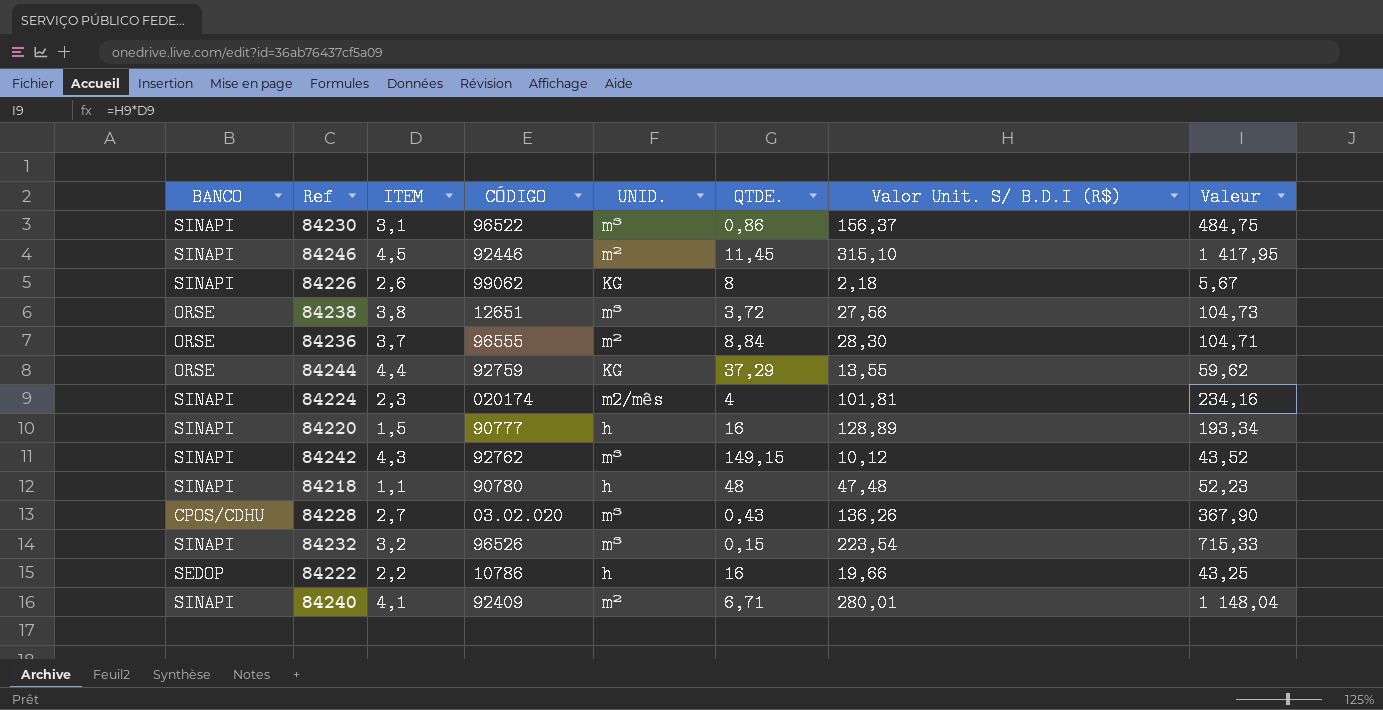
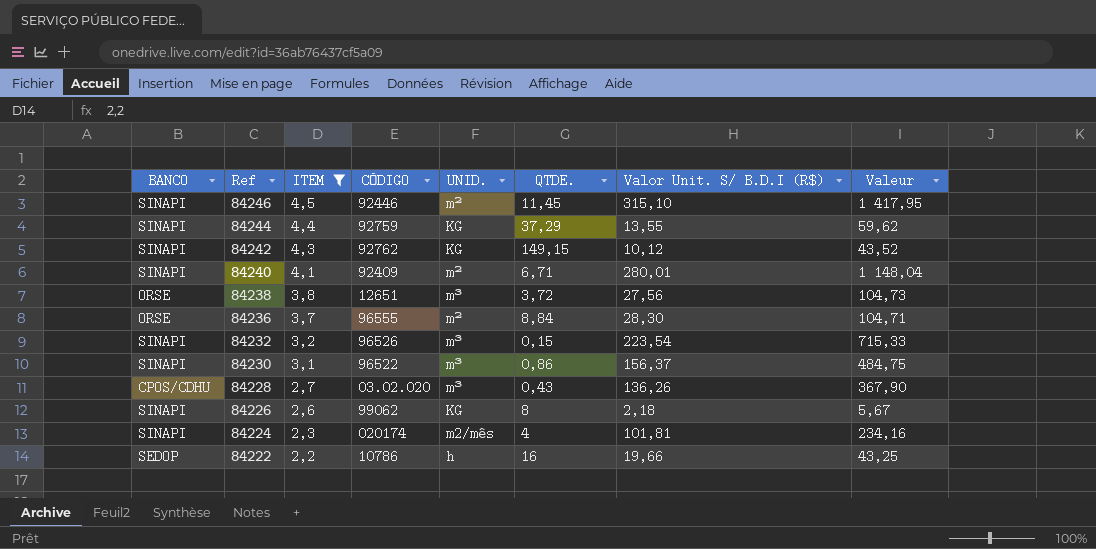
filter: none -> ITEM >= 2,2
row order: none -> Ref descending
84244 | BANCO: ORSE -> SINAPI
84242 | UNID.: m³ -> KG

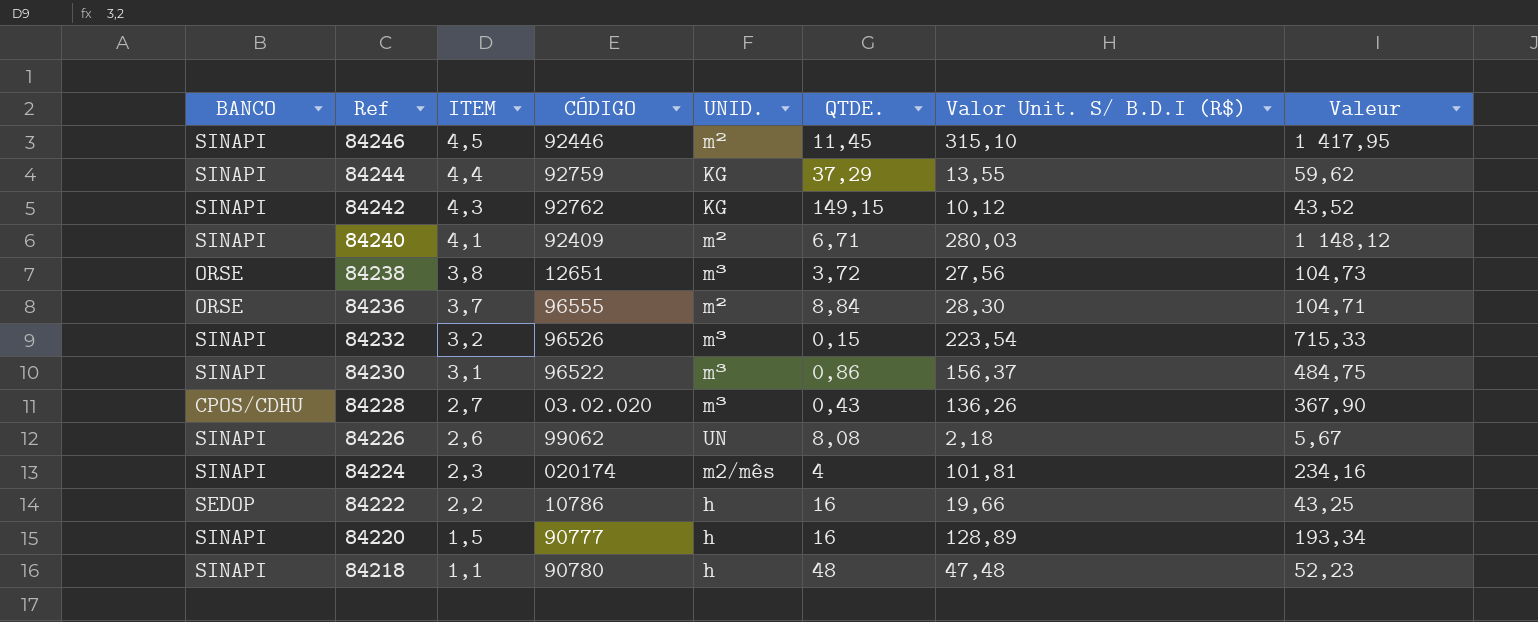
filter: ITEM >= 2,2 -> none
84240 | Valor Unit. S/ B.D.I (R$): 280,01 -> 280,03
84240 | Valeur: 1 148,04 -> 1 148,12
84226 | UNID.: KG -> UN
84226 | QTDE.: 8 -> 8,08

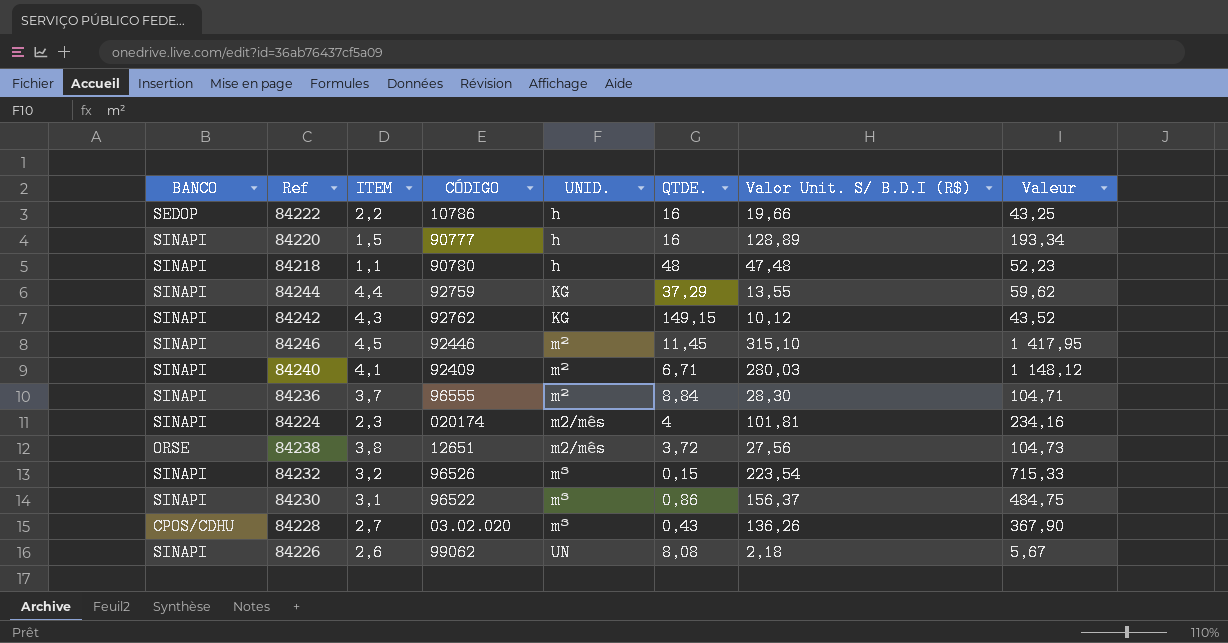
row order: Ref descending -> UNID. ascending
84236 | BANCO: ORSE -> SINAPI
84238 | UNID.: m³ -> m2/mês

